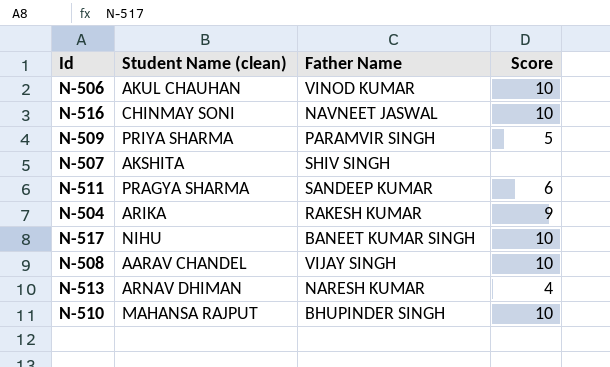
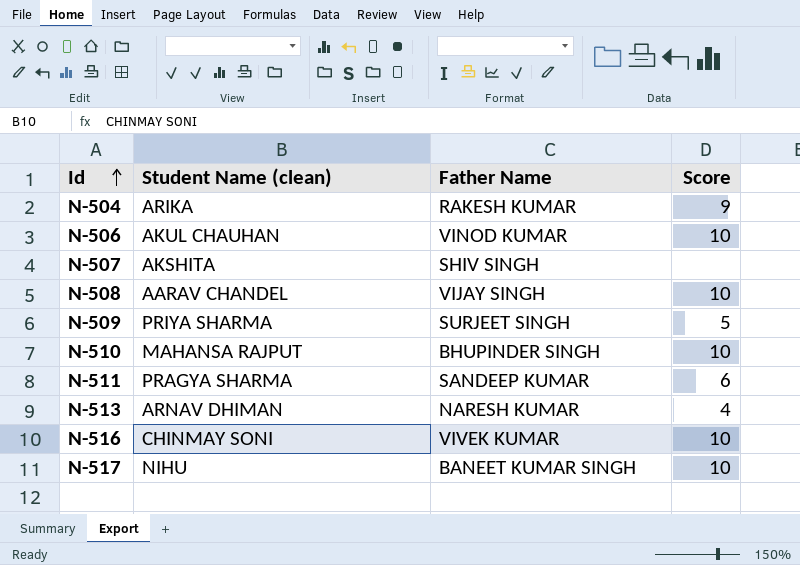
row order: none -> Id ascending
N-509 | Father Name: PARAMVIR SINGH -> SURJEET SINGH
N-516 | Father Name: NAVNEET JASWAL -> VIVEK KUMAR

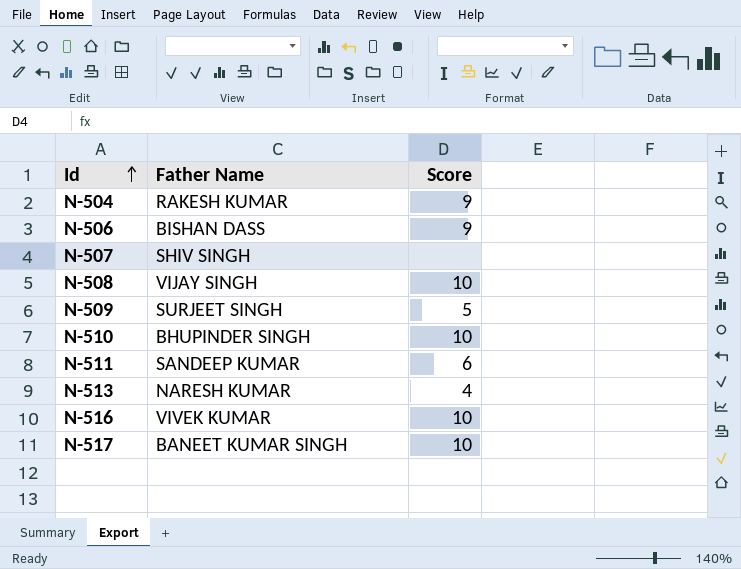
column Student Name (clean) | position: 2 -> none
N-506 | Father Name: VINOD KUMAR -> BISHAN DASS
N-506 | Score: 10 -> 9

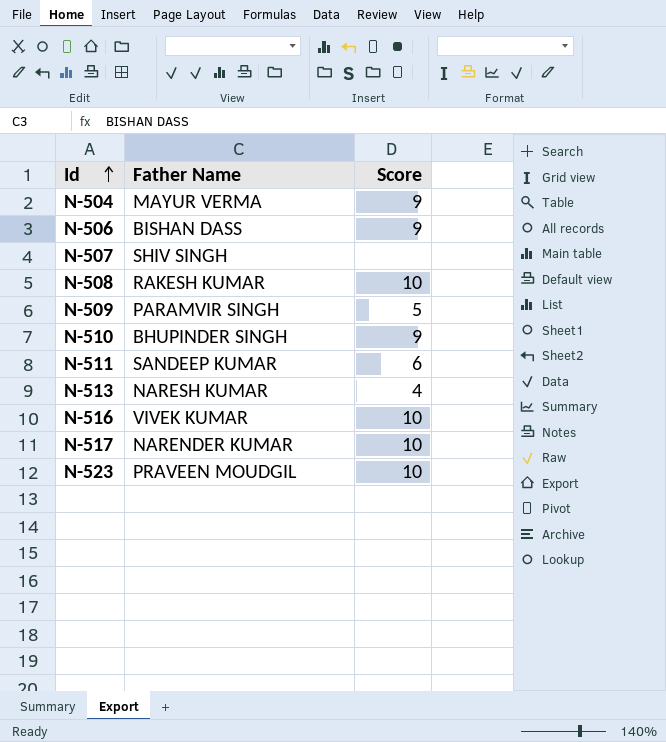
N-504 | Father Name: RAKESH KUMAR -> MAYUR VERMA
N-508 | Father Name: VIJAY SINGH -> RAKESH KUMAR
N-509 | Father Name: SURJEET SINGH -> PARAMVIR SINGH
N-510 | Score: 10 -> 9
N-517 | Father Name: BANEET KUMAR SINGH -> NARENDER KUMAR
row N-523: none -> PRAVEEN MOUDGIL | 10

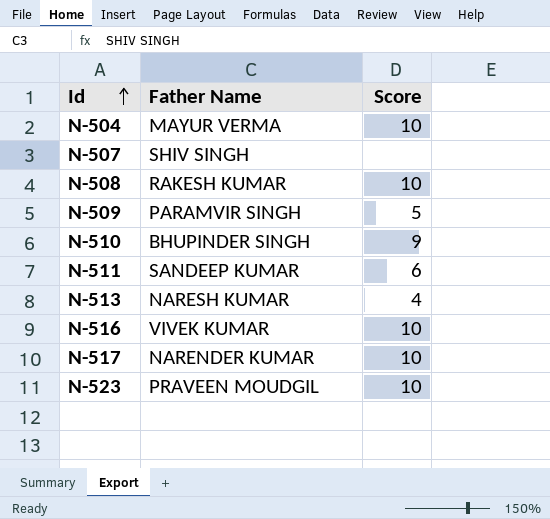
row N-506: BISHAN DASS | 9 -> none
N-504 | Score: 9 -> 10

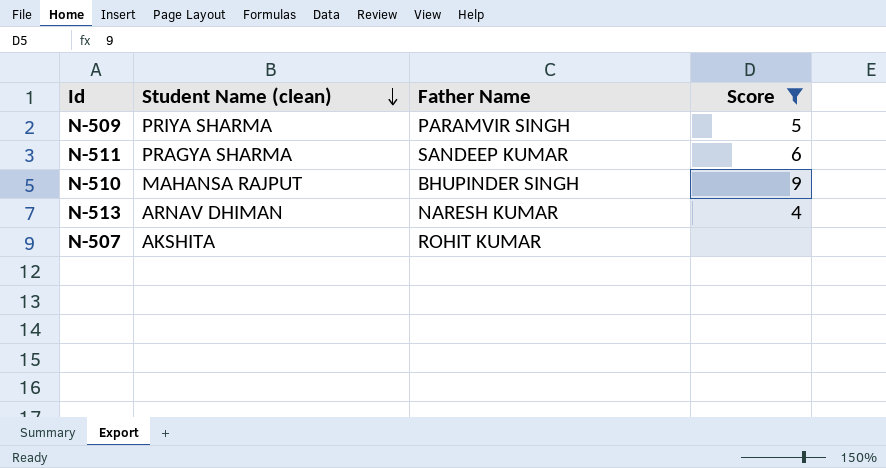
filter: none -> Score != 10
row order: Id ascending -> Student Name (clean) descending
column Student Name (clean) | position: none -> 2
N-507 | Father Name: SHIV SINGH -> ROHIT KUMAR

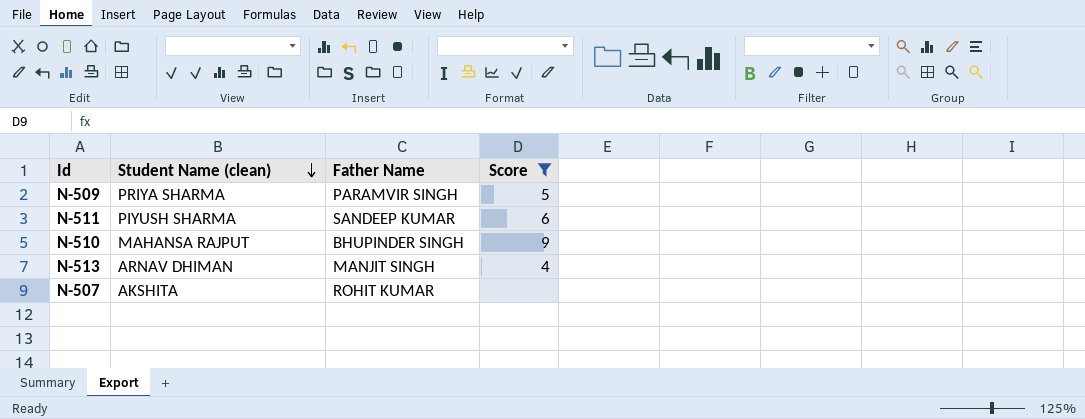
N-511 | Student Name (clean): PRAGYA SHARMA -> PIYUSH SHARMA
N-513 | Father Name: NARESH KUMAR -> MANJIT SINGH

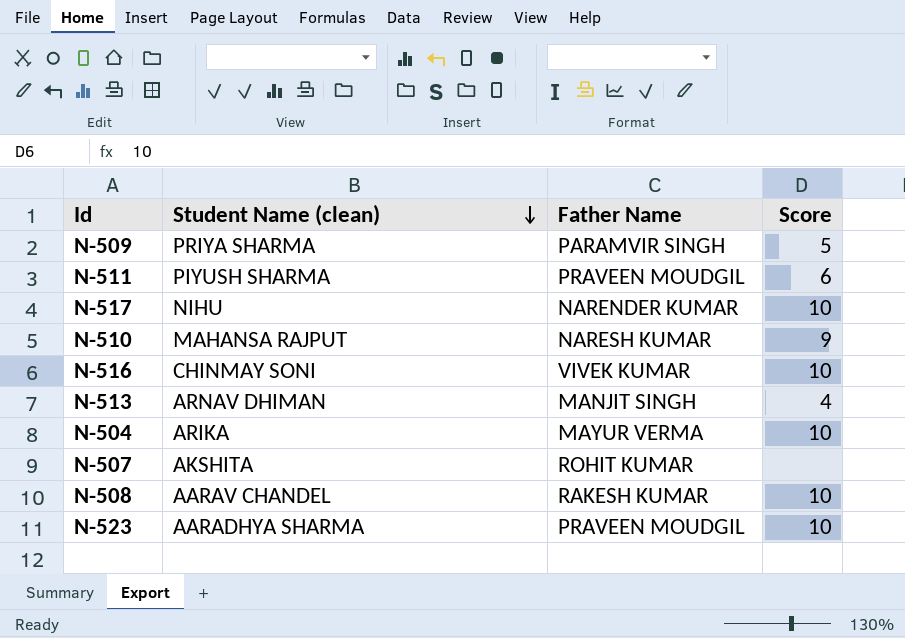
filter: Score != 10 -> none
N-511 | Father Name: SANDEEP KUMAR -> PRAVEEN MOUDGIL
N-510 | Father Name: BHUPINDER SINGH -> NARESH KUMAR

